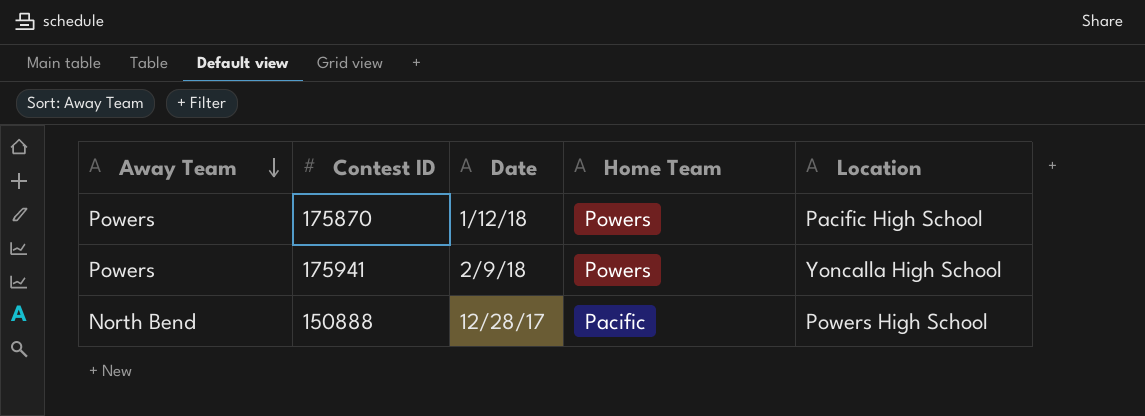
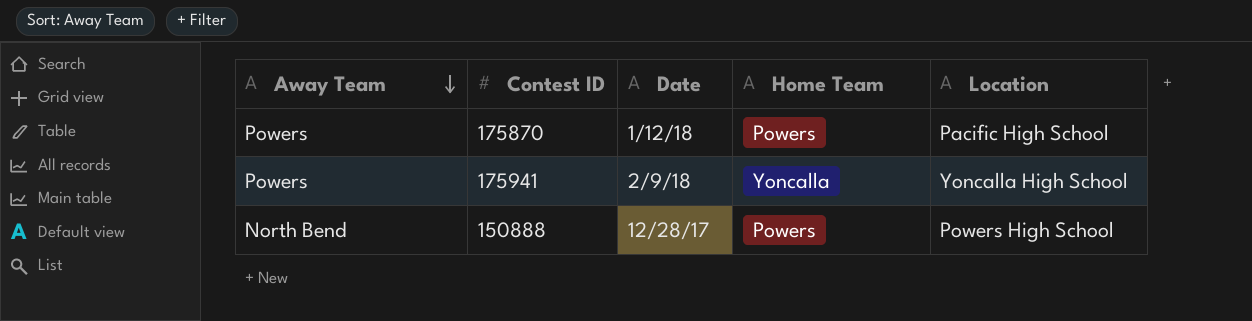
175941 | Home Team: Powers -> Yoncalla
150888 | Home Team: Pacific -> Powers

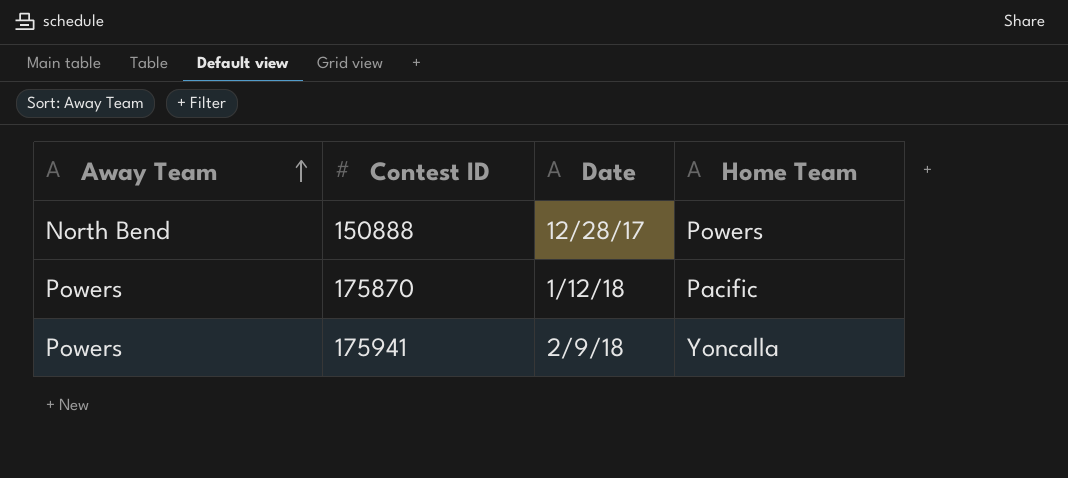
row order: Away Team descending -> Away Team ascending
column Location | position: 5 -> none
175870 | Home Team: Powers -> Pacific

